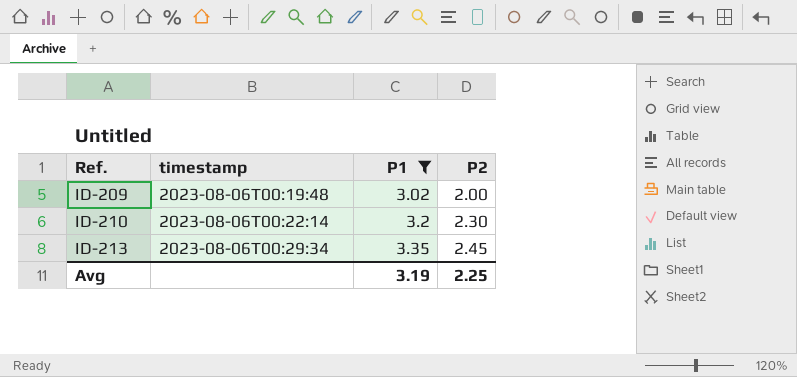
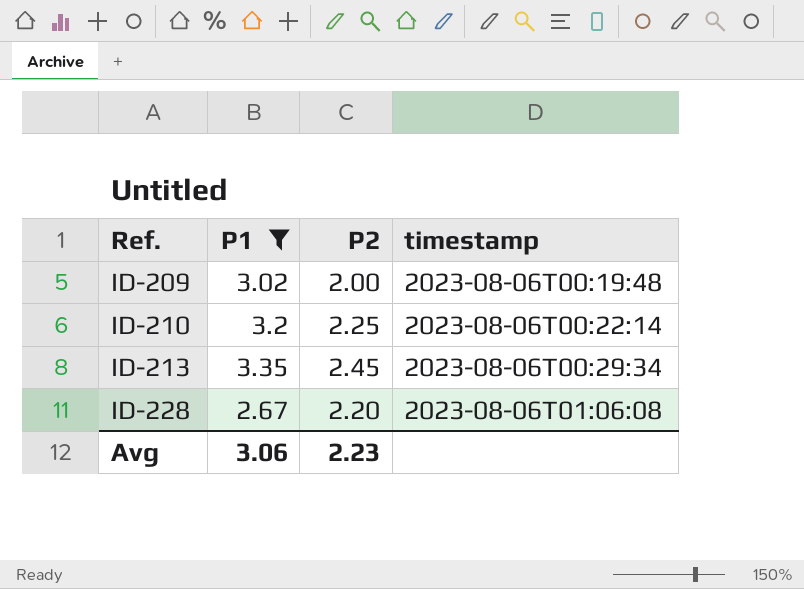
column timestamp | position: 2 -> 4
ID-210 | P2: 2.30 -> 2.25
row ID-228: none -> 2.67 | 2.20 | 2023-08-06T01:06:08
Avg | P1: 3.19 -> 3.06
Avg | P2: 2.25 -> 2.23

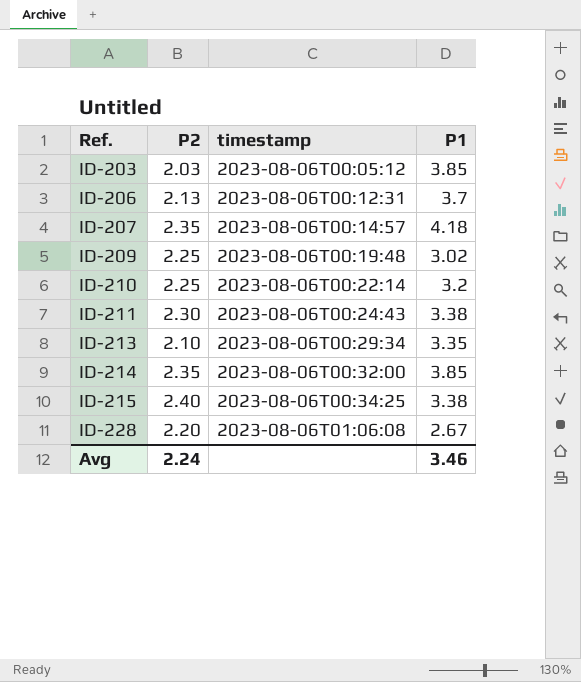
filter: P1 <= 3.35 -> none
column P1 | position: 2 -> 4
ID-209 | P2: 2.00 -> 2.25
ID-213 | P2: 2.45 -> 2.10
Avg | P2: 2.23 -> 2.24
Avg | P1: 3.06 -> 3.46

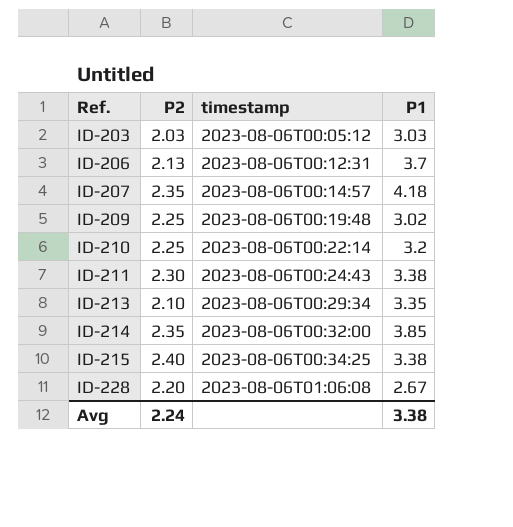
ID-203 | P1: 3.85 -> 3.03
Avg | P1: 3.46 -> 3.38

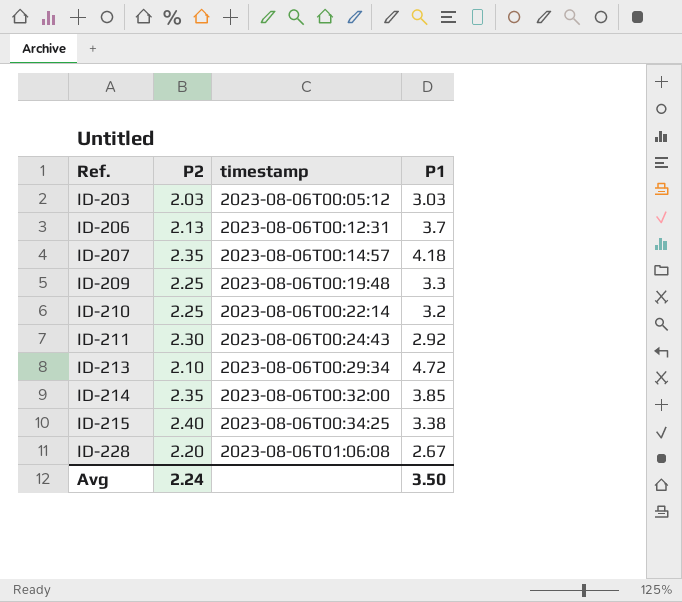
ID-209 | P1: 3.02 -> 3.3
ID-211 | P1: 3.38 -> 2.92
ID-213 | P1: 3.35 -> 4.72
Avg | P1: 3.38 -> 3.50

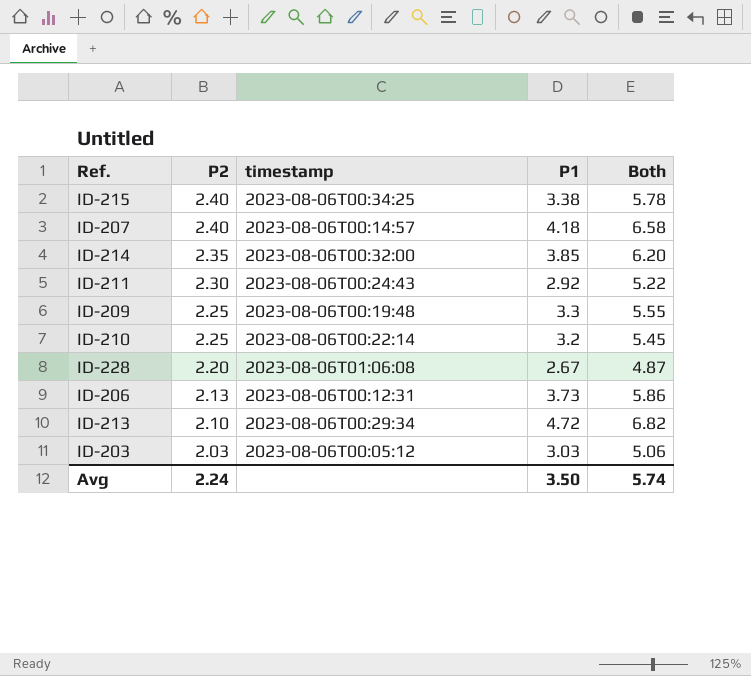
row order: Ref. ascending -> P2 descending
column Both | formula: none -> [P2] + [P1]
ID-207 | P2: 2.35 -> 2.40
ID-206 | P1: 3.7 -> 3.73

